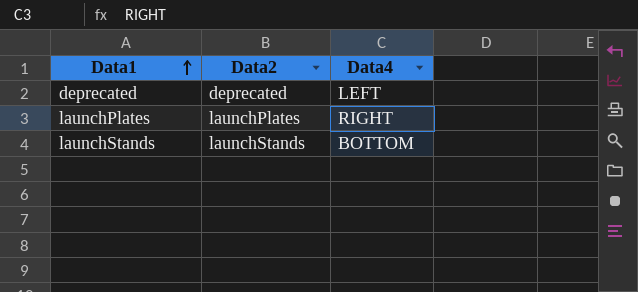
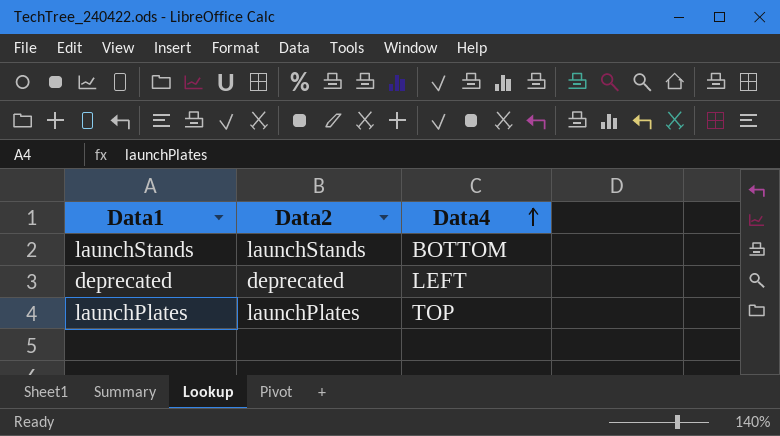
row order: Data1 ascending -> Data4 ascending
launchPlates | Data4: RIGHT -> TOP

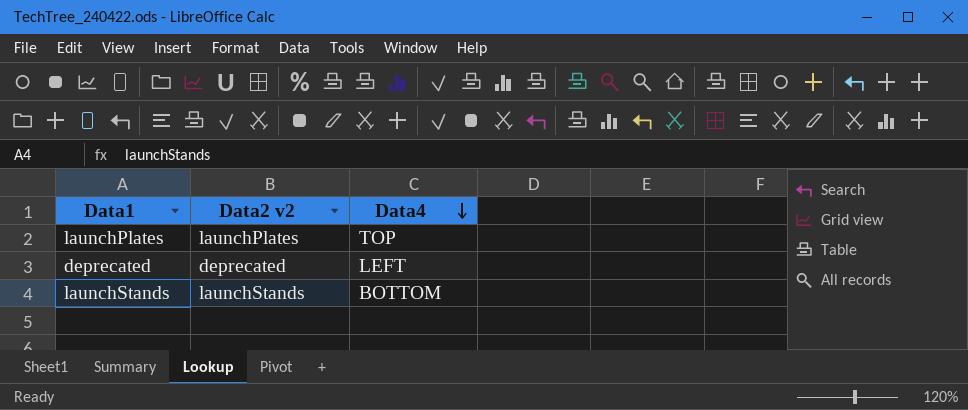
row order: Data4 ascending -> Data4 descending
column name: Data2 -> Data2 v2

